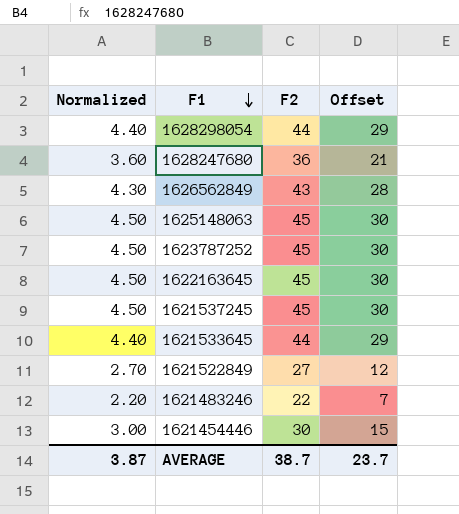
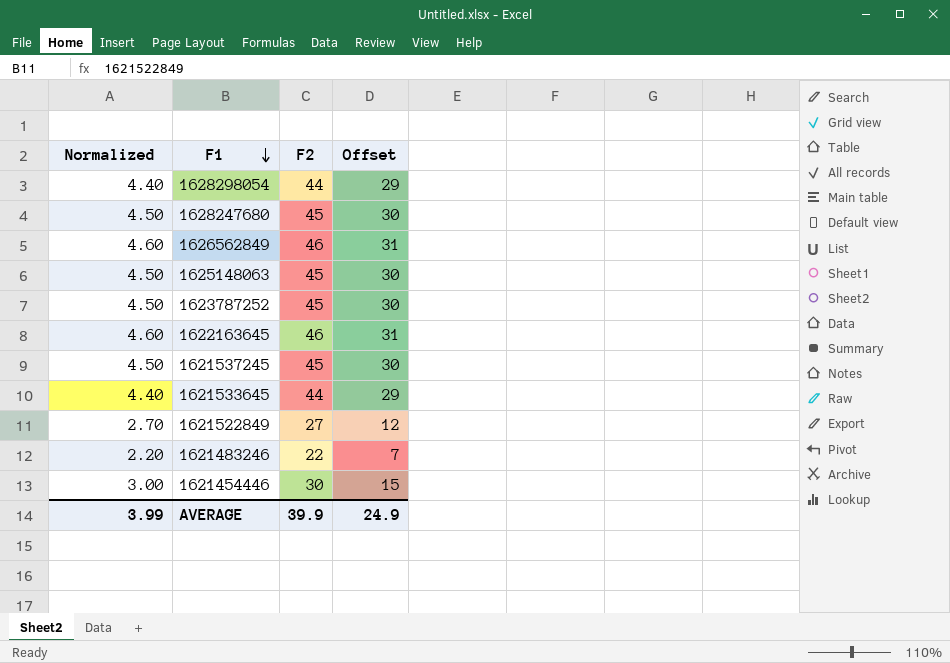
1628247680 | Normalized: 3.60 -> 4.50
1628247680 | F2: 36 -> 45
1628247680 | Offset: 21 -> 30
1626562849 | Normalized: 4.30 -> 4.60
1626562849 | F2: 43 -> 46
1626562849 | Offset: 28 -> 31
1622163645 | Normalized: 4.50 -> 4.60
1622163645 | F2: 45 -> 46
1622163645 | Offset: 30 -> 31
AVERAGE | Normalized: 3.87 -> 3.99
AVERAGE | F2: 38.7 -> 39.9
AVERAGE | Offset: 23.7 -> 24.9

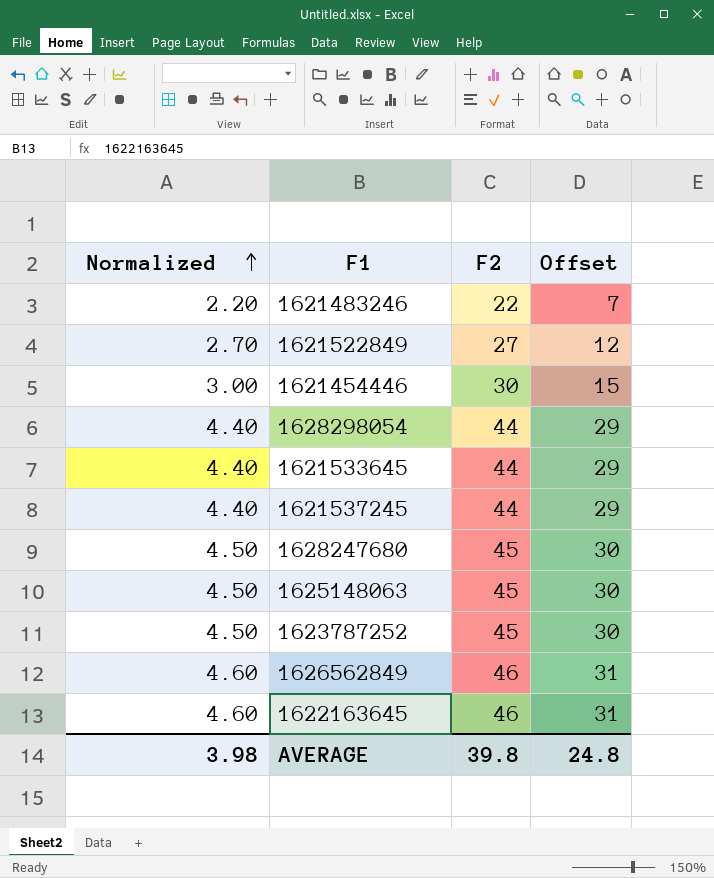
row order: F1 descending -> Normalized ascending
1621537245 | Normalized: 4.50 -> 4.40
1621537245 | F2: 45 -> 44
1621537245 | Offset: 30 -> 29
AVERAGE | Normalized: 3.99 -> 3.98
AVERAGE | F2: 39.9 -> 39.8
AVERAGE | Offset: 24.9 -> 24.8

